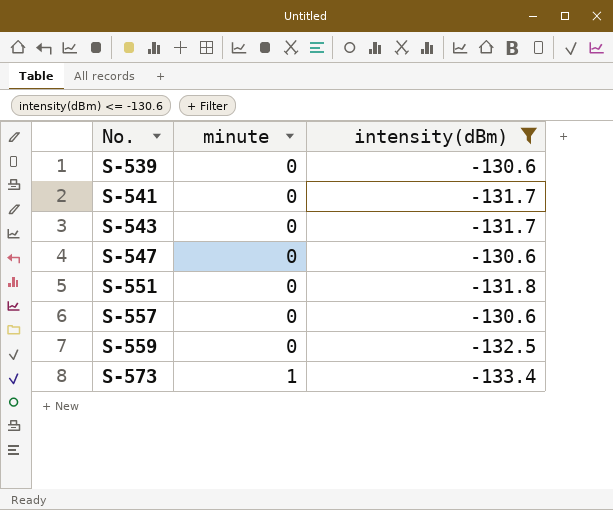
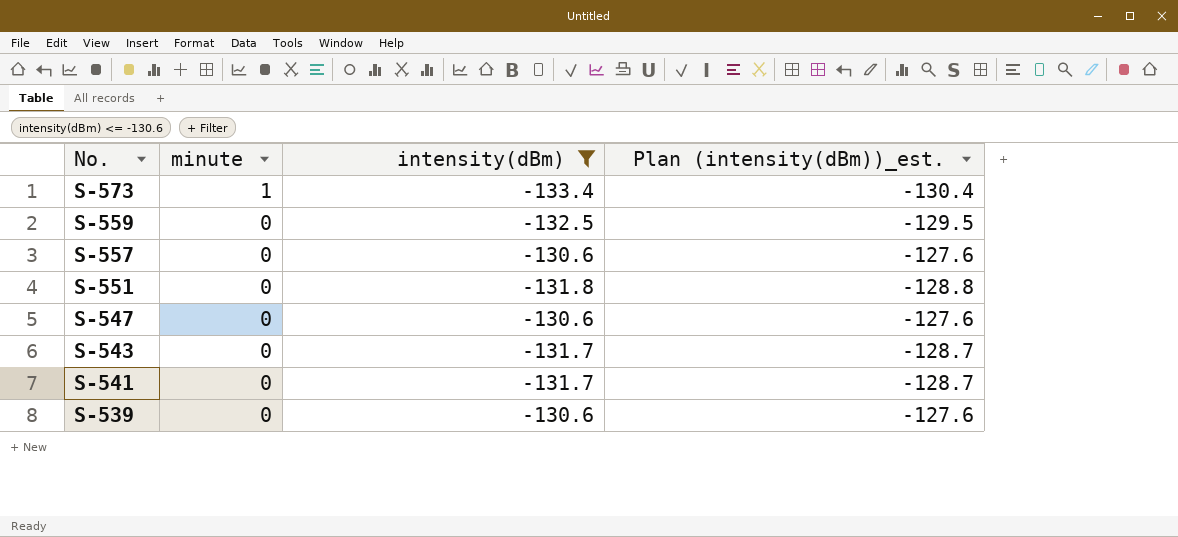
row order: No. ascending -> No. descending
column Plan (intensity(dBm))_est. | formula: none -> [intensity(dBm)] + 3

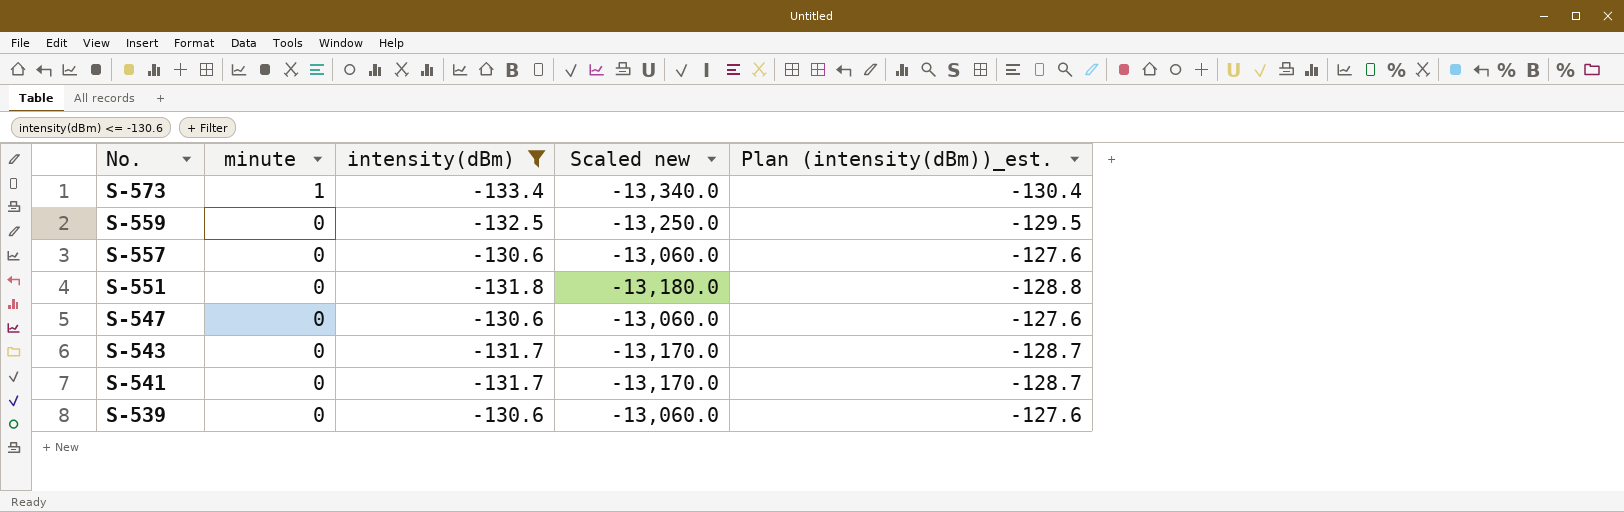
column Scaled new | formula: none -> [intensity(dBm)] * 100

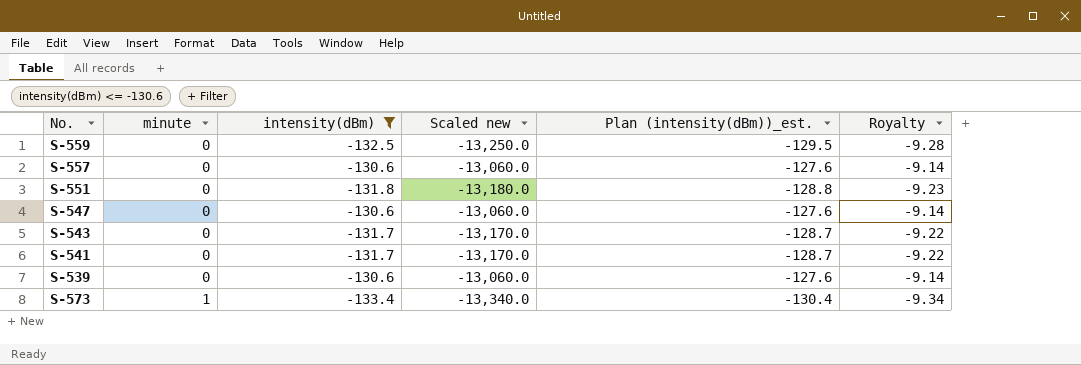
row order: No. descending -> minute ascending
column Royalty | formula: none -> [intensity(dBm)] * 0.07

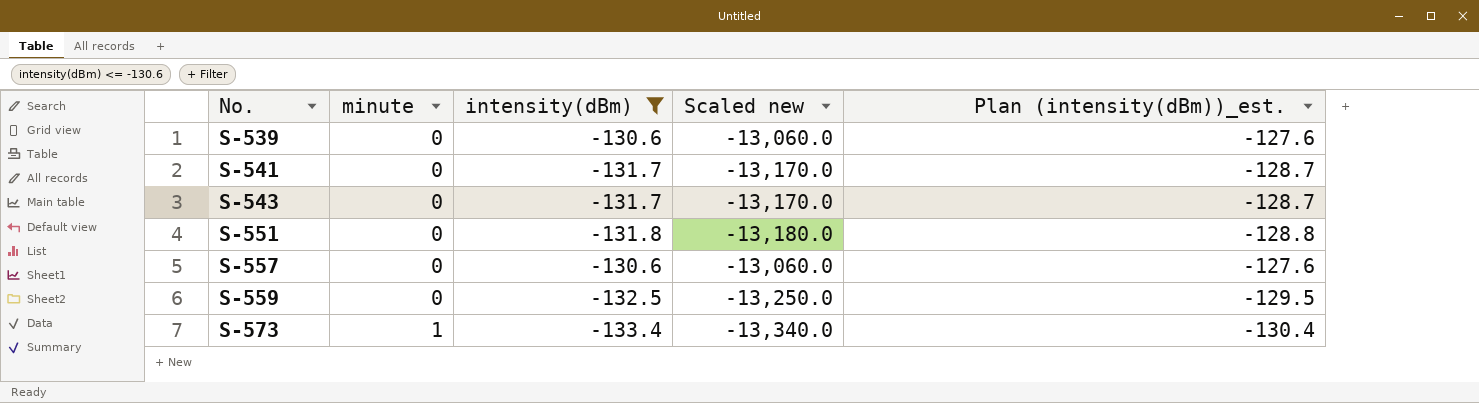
row order: minute ascending -> No. ascending
column Royalty | formula: [intensity(dBm)] * 0.07 -> none
row S-547: 0 | -130.6 | -13,060.0 | -127.6 | -9.14 -> none

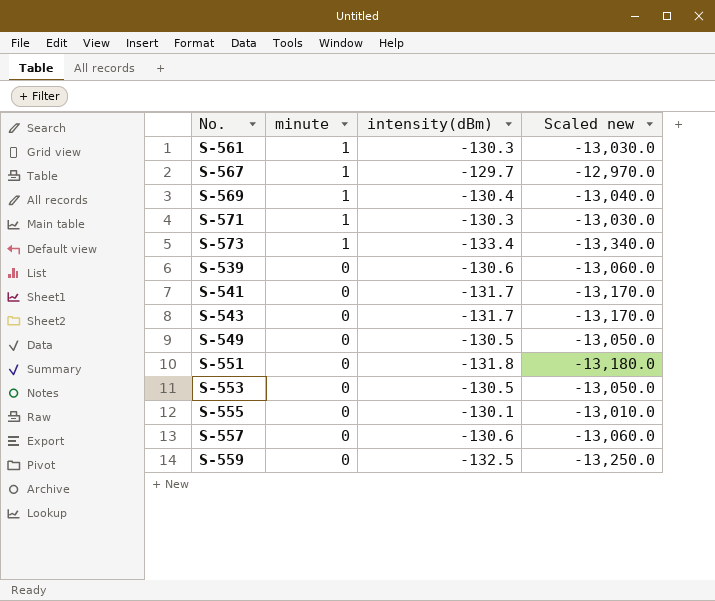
filter: intensity(dBm) <= -130.6 -> none
row order: No. ascending -> minute descending
column Plan (intensity(dBm))_est. | formula: [intensity(dBm)] + 3 -> none

